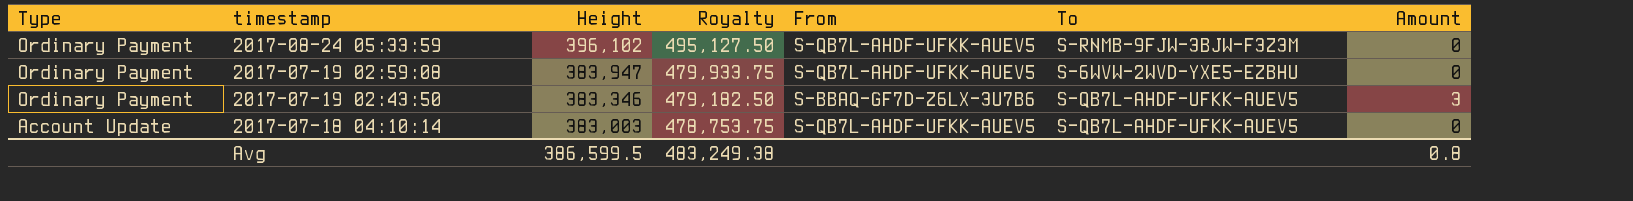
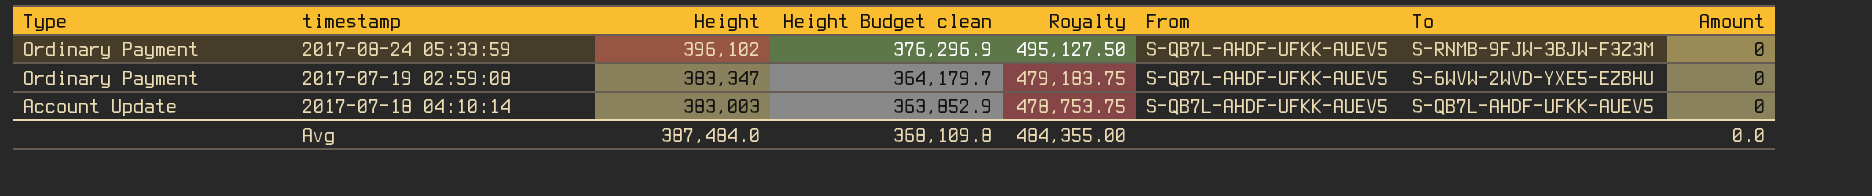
column Height Budget clean | formula: none -> [Height] * 0.95
row 2017-07-19 02:43:50: Ordinary Payment | 383,346 | 479,182.50 | S-BBAQ-GF7D-Z6LX-3U7B6 | S-QB7L-AHDF-UFKK-AUEV5 | 3 -> none
2017-07-19 02:59:08 | Height: 383,947 -> 383,347
2017-07-19 02:59:08 | Royalty: 479,933.75 -> 479,183.75
Avg | Height: 386,599.5 -> 387,484.0
Avg | Royalty: 483,249.38 -> 484,355.00
Avg | Amount: 0.8 -> 0.0

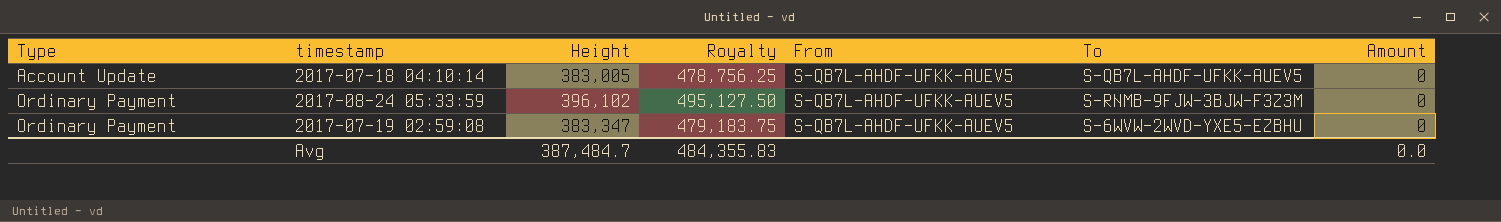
row order: Type descending -> Type ascending
column Height Budget clean | formula: [Height] * 0.95 -> none
2017-07-18 04:10:14 | Height: 383,003 -> 383,005
2017-07-18 04:10:14 | Royalty: 478,753.75 -> 478,756.25
Avg | Height: 387,484.0 -> 387,484.7
Avg | Royalty: 484,355.00 -> 484,355.83

